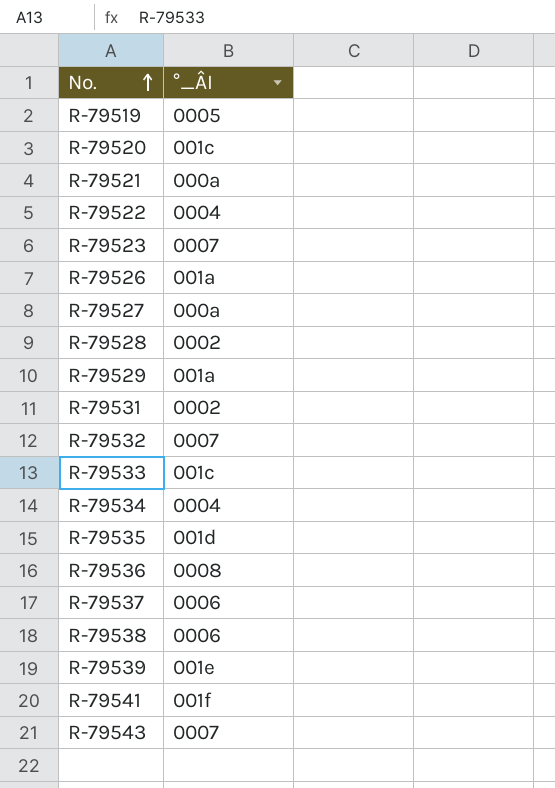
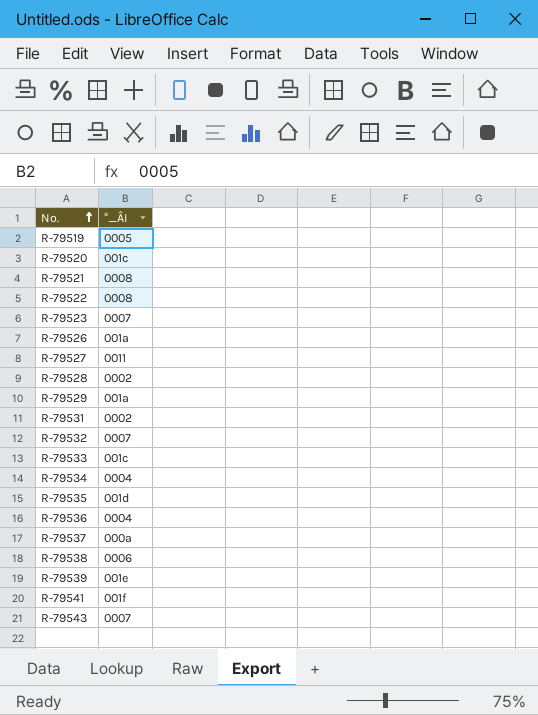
R-79521 | °_ÂI: 000a -> 0008
R-79522 | °_ÂI: 0004 -> 0008
R-79527 | °_ÂI: 000a -> 0011
R-79536 | °_ÂI: 0008 -> 0004
R-79537 | °_ÂI: 0006 -> 000a

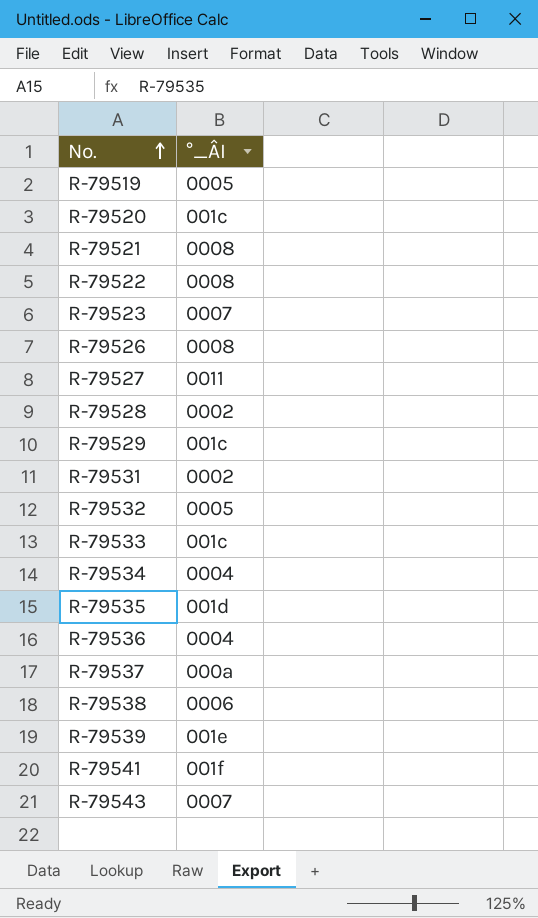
R-79526 | °_ÂI: 001a -> 0008
R-79529 | °_ÂI: 001a -> 001c
R-79532 | °_ÂI: 0007 -> 0005

